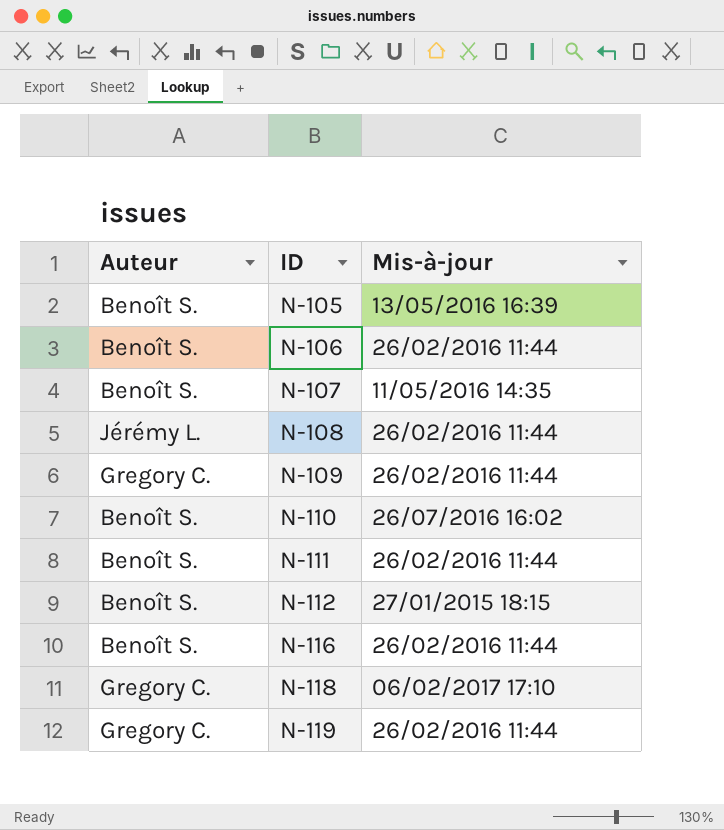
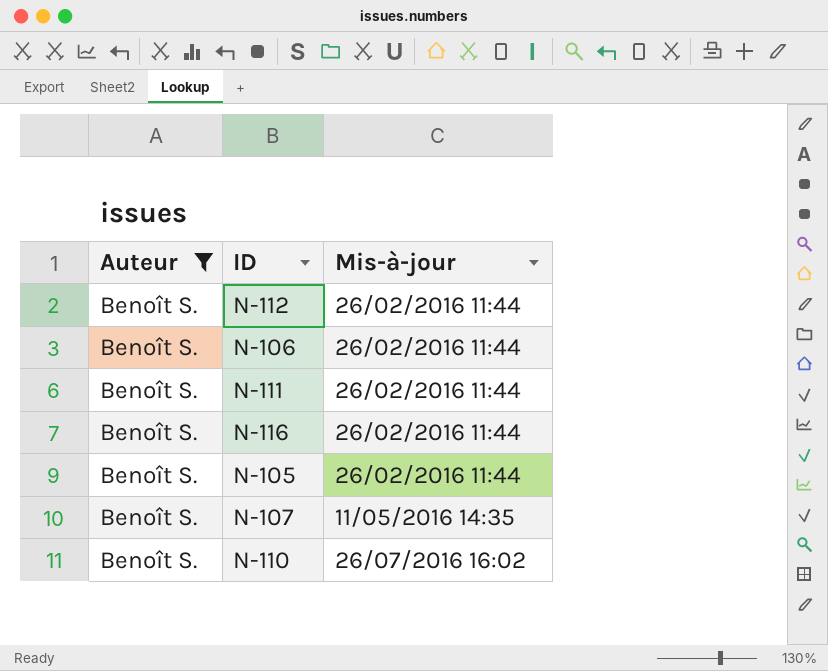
filter: none -> Auteur = Benoît S.
row order: ID ascending -> Mis-à-jour ascending
N-112 | Mis-à-jour: 27/01/2015 18:15 -> 26/02/2016 11:44
N-105 | Mis-à-jour: 13/05/2016 16:39 -> 26/02/2016 11:44

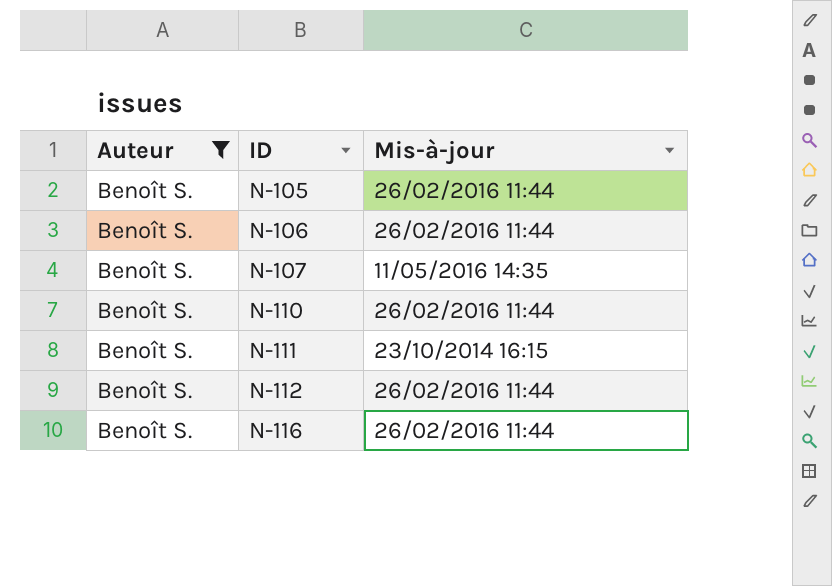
row order: Mis-à-jour ascending -> ID ascending
N-110 | Mis-à-jour: 26/07/2016 16:02 -> 26/02/2016 11:44
N-111 | Mis-à-jour: 26/02/2016 11:44 -> 23/10/2014 16:15

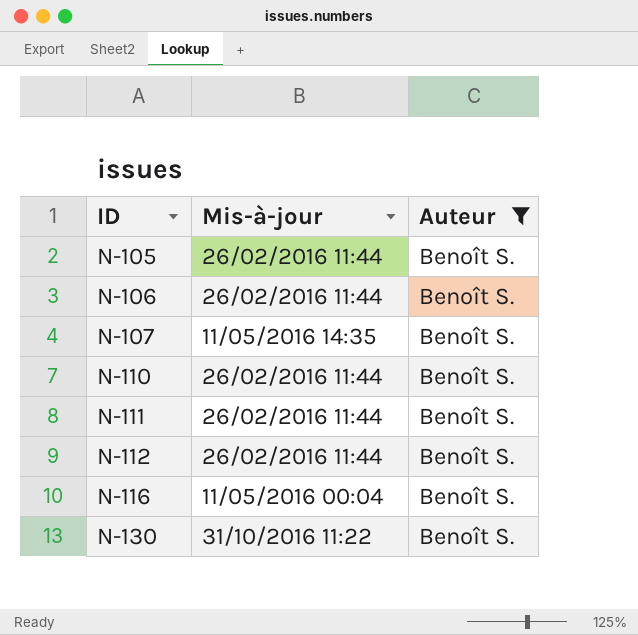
column Auteur | position: 1 -> 3
N-111 | Mis-à-jour: 23/10/2014 16:15 -> 26/02/2016 11:44
N-116 | Mis-à-jour: 26/02/2016 11:44 -> 11/05/2016 00:04
row N-130: none -> 31/10/2016 11:22 | Benoît S.

